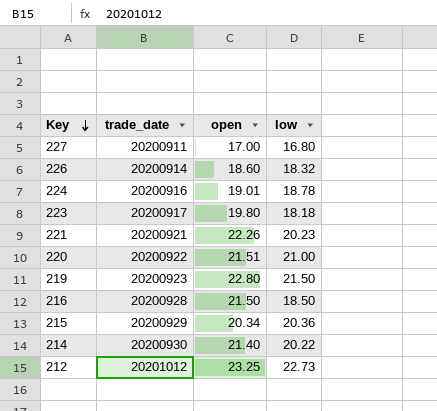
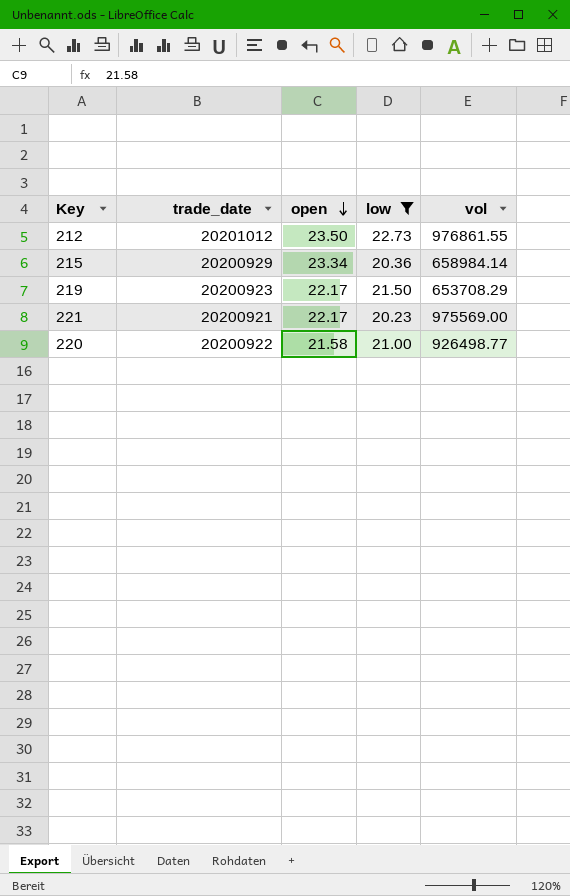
filter: none -> low >= 20.23
row order: Key descending -> open descending
column vol | position: none -> 5
212 | open: 23.25 -> 23.50
215 | open: 20.34 -> 23.34
219 | open: 22.80 -> 22.17
221 | open: 22.26 -> 22.17
220 | open: 21.51 -> 21.58

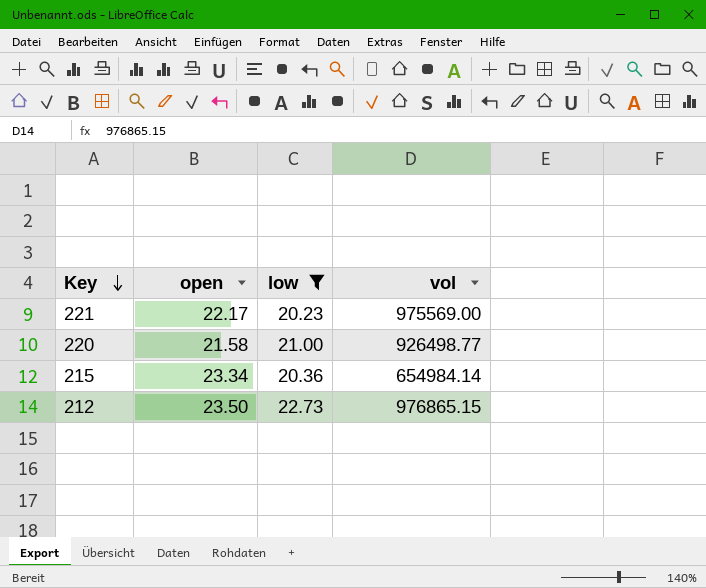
row order: open descending -> Key descending
column trade_date | position: 2 -> none
row 219: 20200923 | 22.17 | 21.50 | 653708.29 -> none
215 | vol: 658984.14 -> 654984.14
212 | vol: 976861.55 -> 976865.15

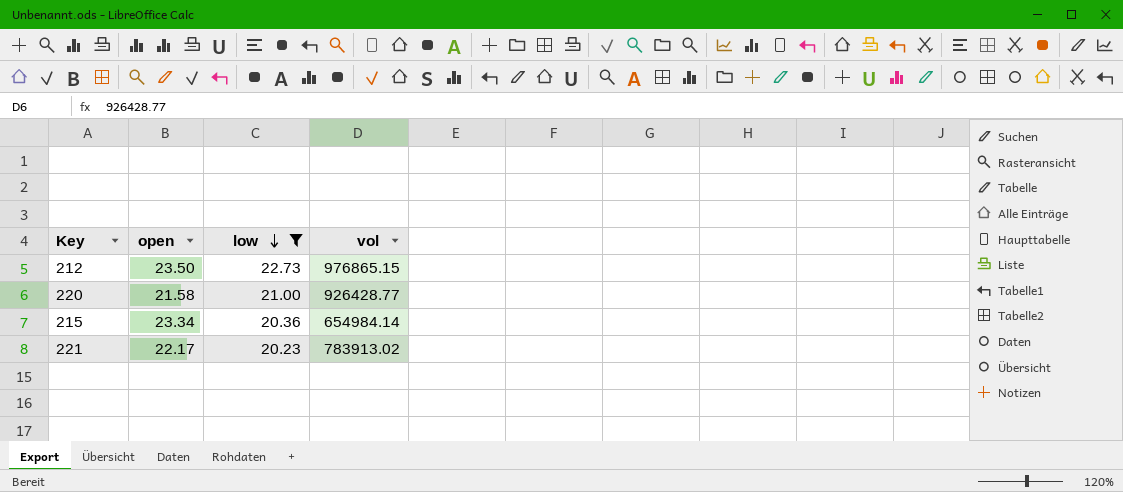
row order: Key descending -> low descending
220 | vol: 926498.77 -> 926428.77
221 | vol: 975569.00 -> 783913.02

